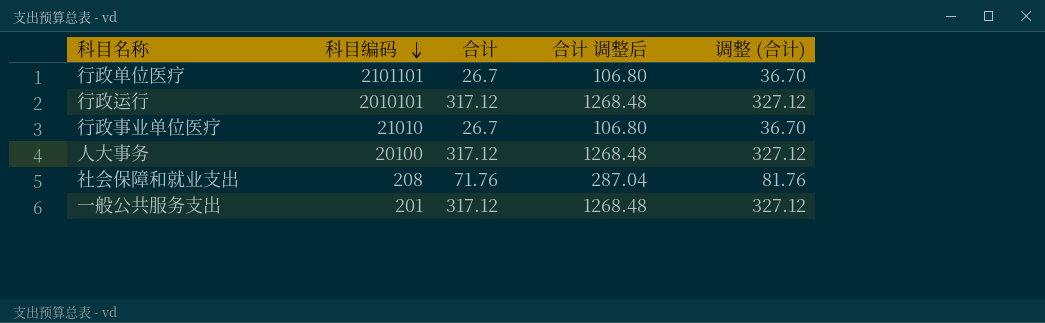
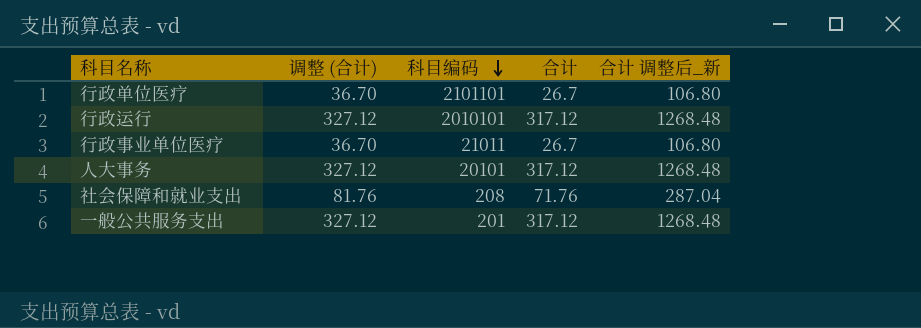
column 调整 (合计) | position: 5 -> 2
column name: 合计 调整后 -> 合计 调整后_新
行政事业单位医疗 | 科目编码: 21010 -> 21011
人大事务 | 科目编码: 20100 -> 20101

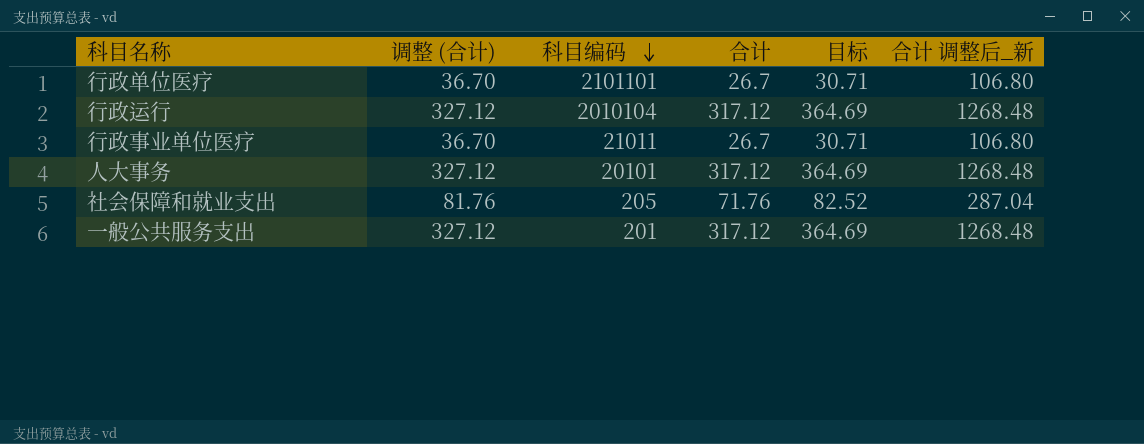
column 目标 | formula: none -> [合计] * 1.15
行政运行 | 科目编码: 2010101 -> 2010104
社会保障和就业支出 | 科目编码: 208 -> 205

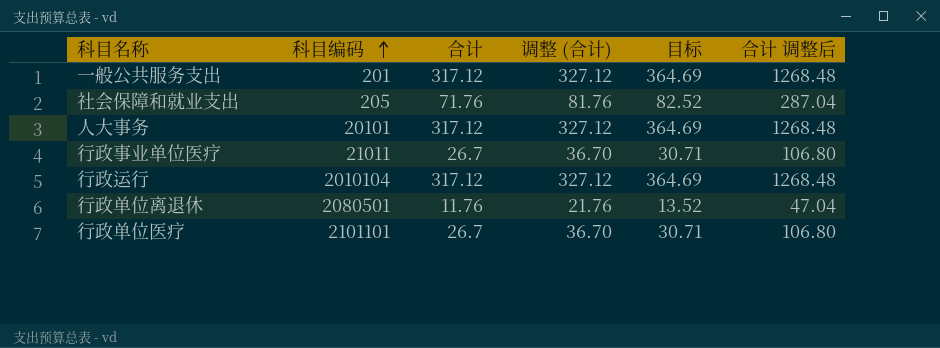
row order: 科目编码 descending -> 科目编码 ascending
column 调整 (合计) | position: 2 -> 4
column name: 合计 调整后_新 -> 合计 调整后
row 行政单位离退休: none -> 2080501 | 11.76 | 21.76 | 13.52 | 47.04

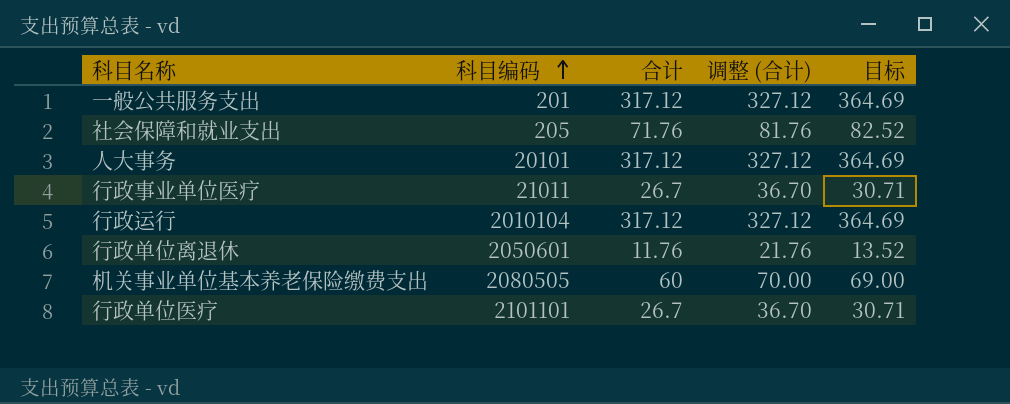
column 合计 调整后 | formula: [合计] * 4 -> none
行政单位离退休 | 科目编码: 2080501 -> 2050601
row 机关事业单位基本养老保险缴费支出: none -> 2080505 | 60 | 70.00 | 69.00

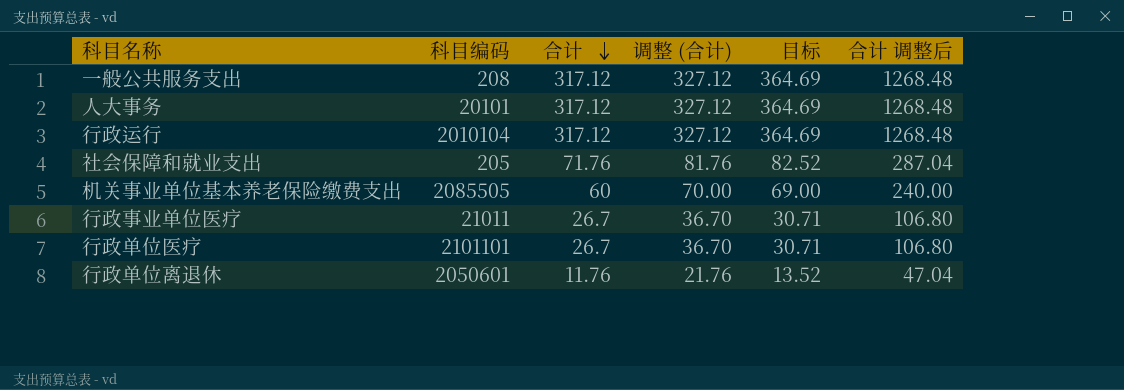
row order: 科目编码 ascending -> 合计 descending
column 合计 调整后 | formula: none -> [合计] * 4
一般公共服务支出 | 科目编码: 201 -> 208
机关事业单位基本养老保险缴费支出 | 科目编码: 2080505 -> 2085505

